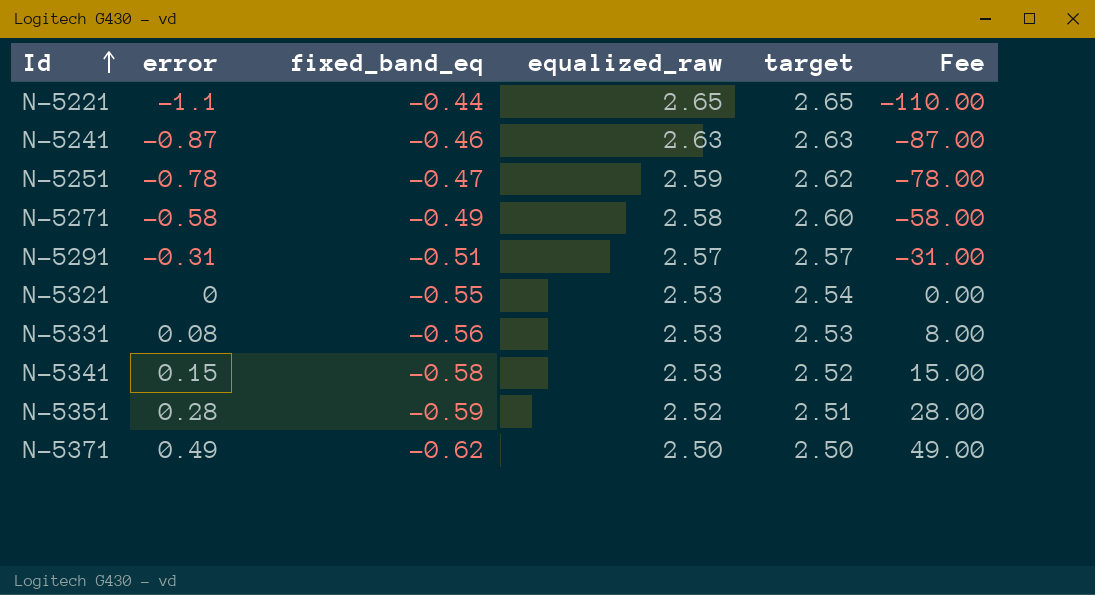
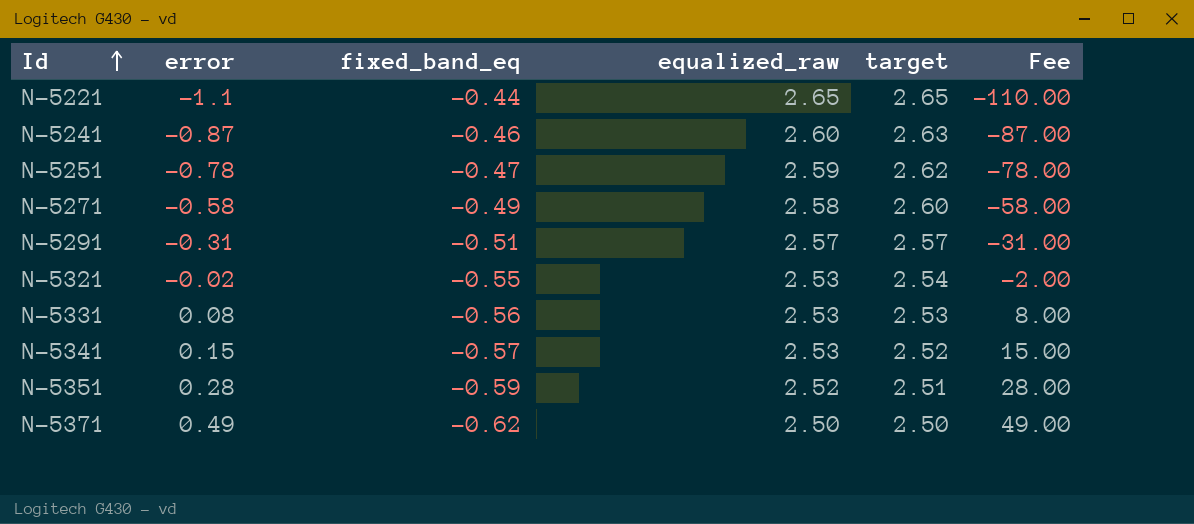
N-5241 | equalized_raw: 2.63 -> 2.60
N-5321 | error: 0 -> -0.02
N-5321 | Fee: 0.00 -> -2.00
N-5341 | fixed_band_eq: -0.58 -> -0.57

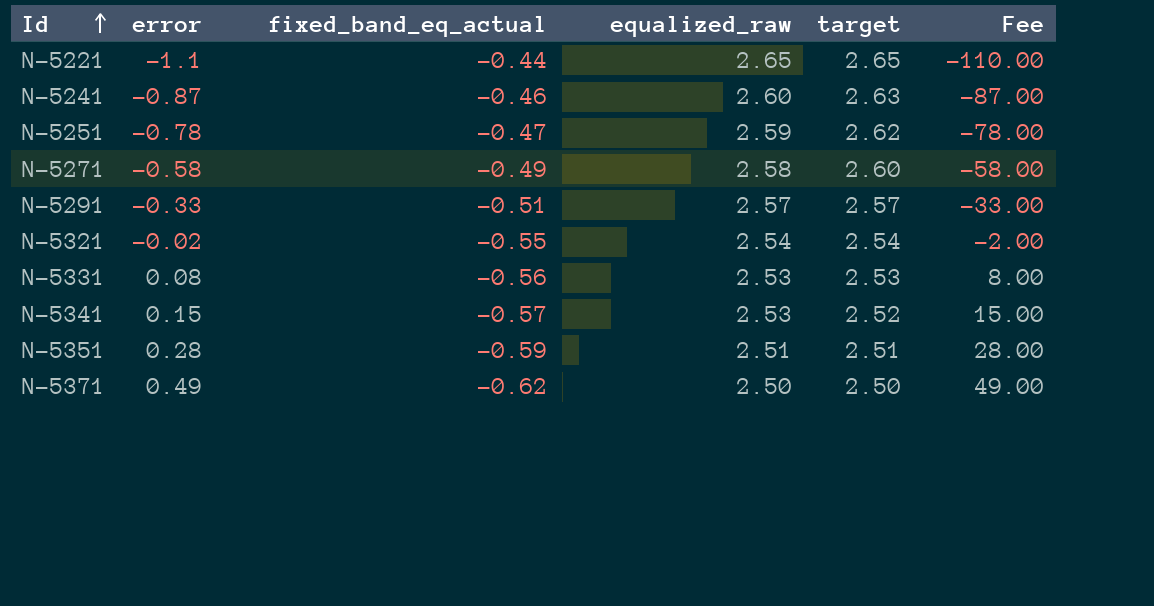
column name: fixed_band_eq -> fixed_band_eq_actual
N-5291 | error: -0.31 -> -0.33
N-5291 | Fee: -31.00 -> -33.00
N-5321 | equalized_raw: 2.53 -> 2.54
N-5351 | equalized_raw: 2.52 -> 2.51

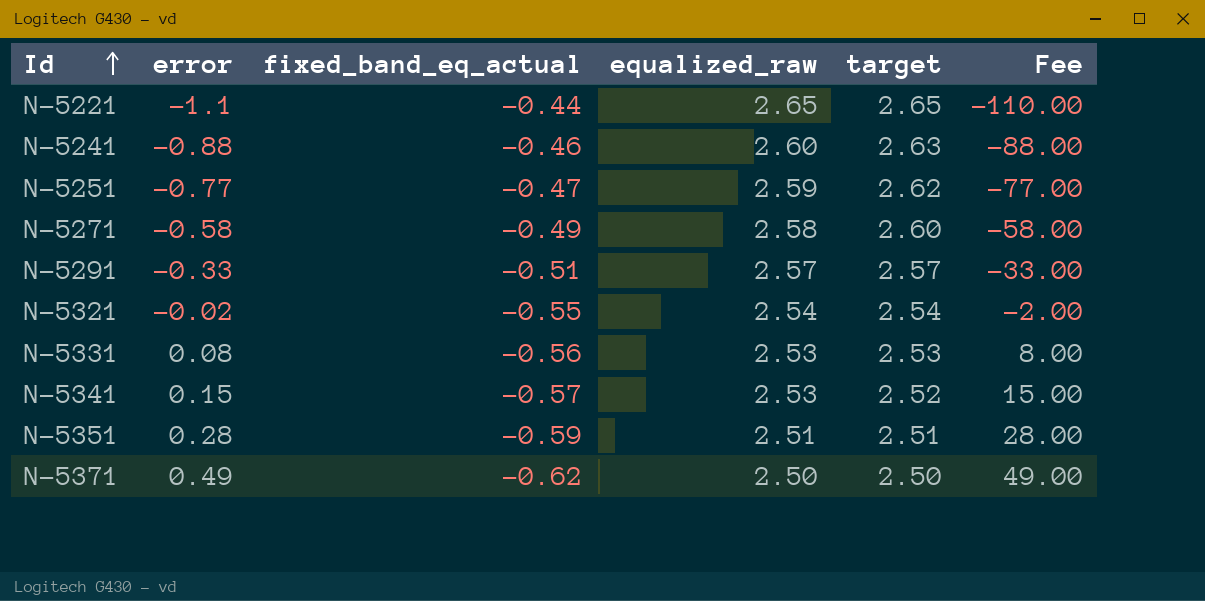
N-5241 | error: -0.87 -> -0.88
N-5241 | Fee: -87.00 -> -88.00
N-5251 | error: -0.78 -> -0.77
N-5251 | Fee: -78.00 -> -77.00

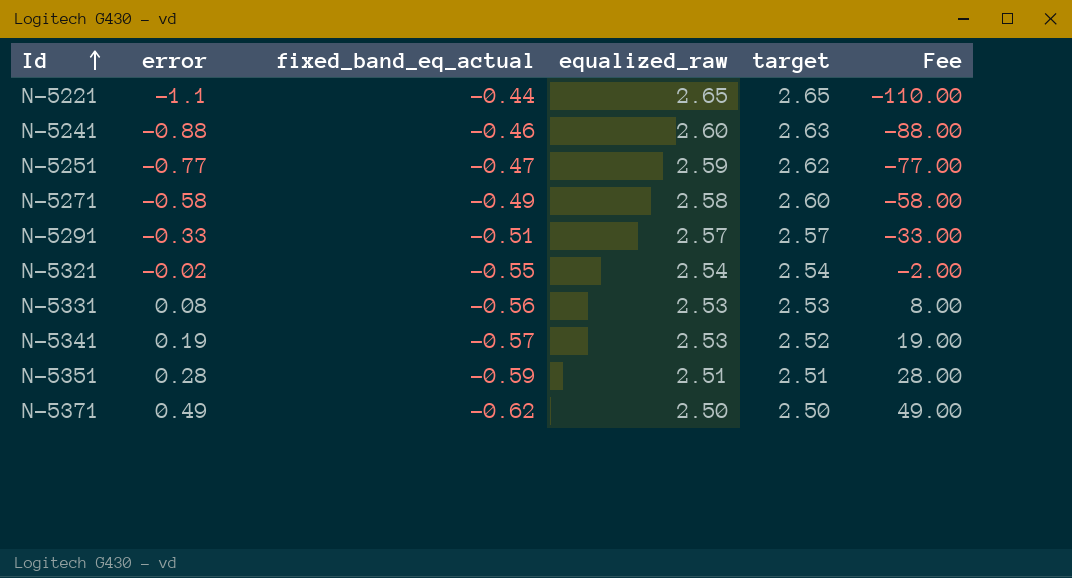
N-5341 | error: 0.15 -> 0.19
N-5341 | Fee: 15.00 -> 19.00

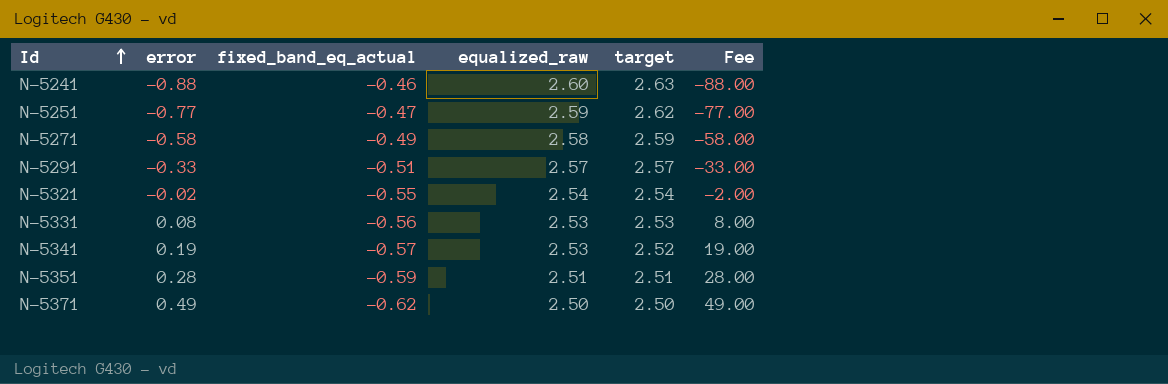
row N-5221: -1.1 | -0.44 | 2.65 | 2.65 | -110.00 -> none
N-5271 | target: 2.60 -> 2.59

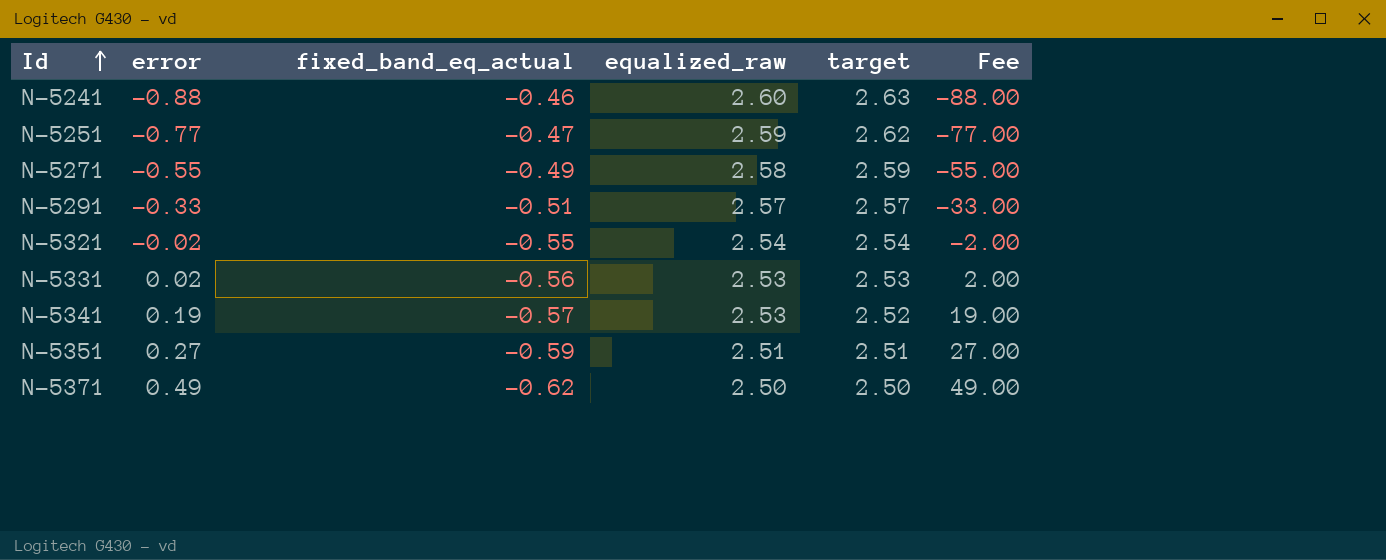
N-5271 | error: -0.58 -> -0.55
N-5271 | Fee: -58.00 -> -55.00
N-5331 | error: 0.08 -> 0.02
N-5331 | Fee: 8.00 -> 2.00
N-5351 | error: 0.28 -> 0.27
N-5351 | Fee: 28.00 -> 27.00

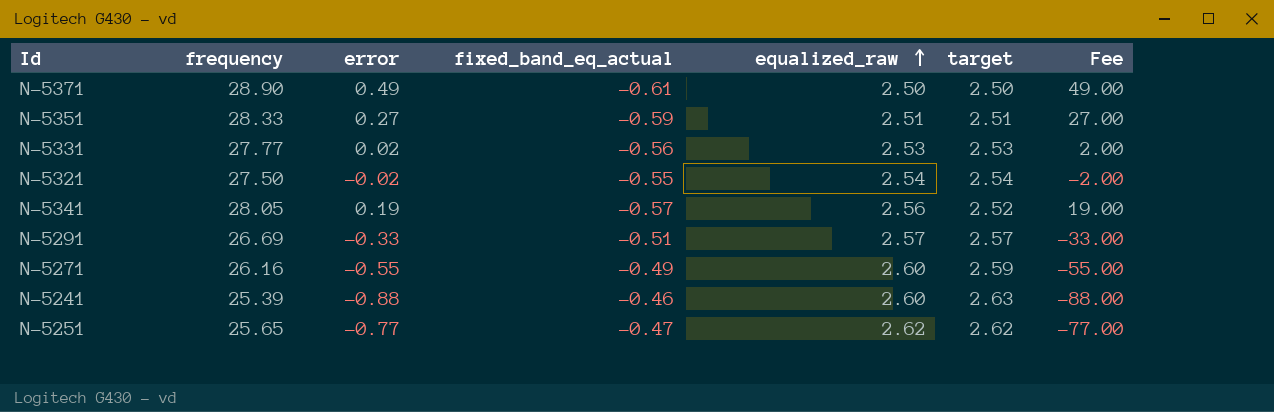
row order: Id ascending -> equalized_raw ascending
column frequency | position: none -> 2
N-5371 | fixed_band_eq_actual: -0.62 -> -0.61
N-5341 | equalized_raw: 2.53 -> 2.56
N-5271 | equalized_raw: 2.58 -> 2.60
N-5251 | equalized_raw: 2.59 -> 2.62

